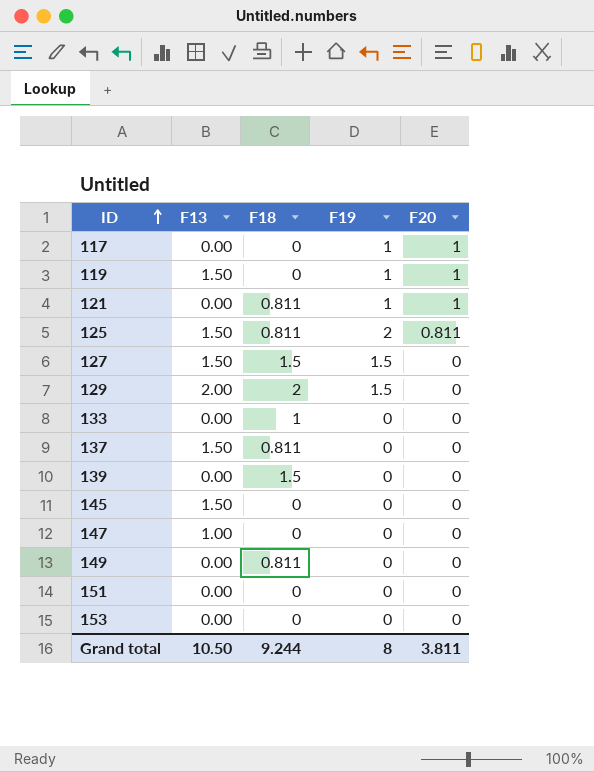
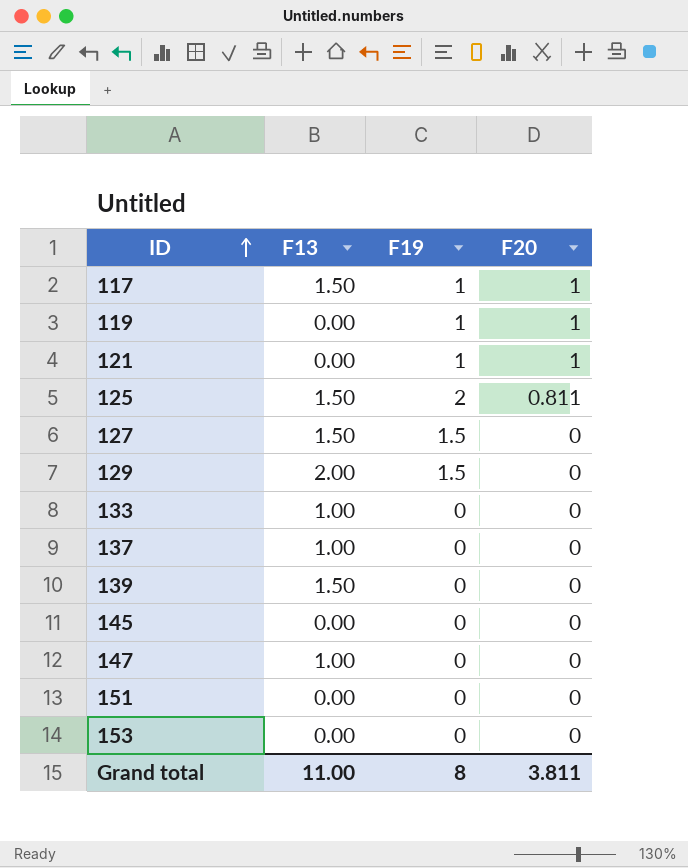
column F18 | position: 3 -> none
row 149: 0.00 | 0.811 | 0 | 0 -> none
117 | F13: 0.00 -> 1.50
119 | F13: 1.50 -> 0.00
133 | F13: 0.00 -> 1.00
137 | F13: 1.50 -> 1.00
139 | F13: 0.00 -> 1.50
145 | F13: 1.50 -> 0.00
Grand total | F13: 10.50 -> 11.00

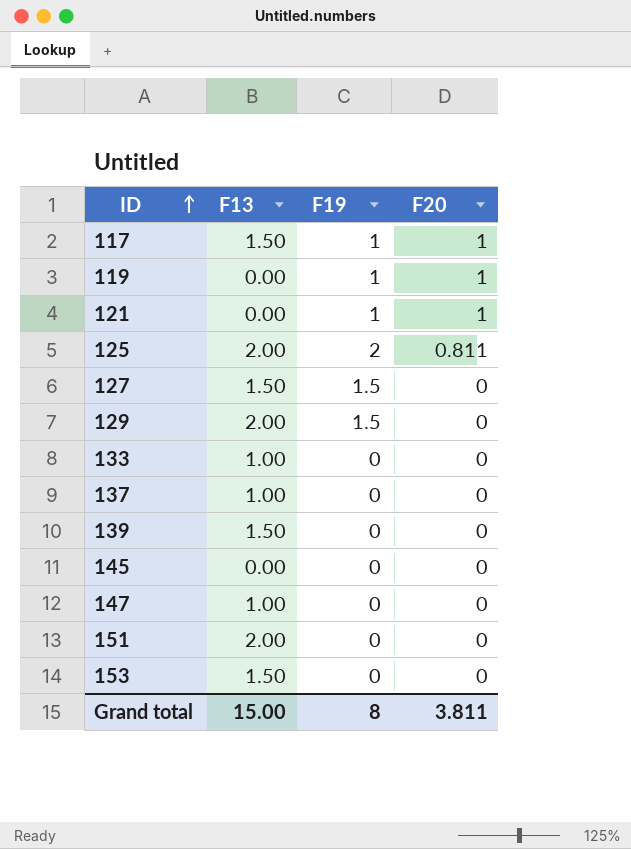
125 | F13: 1.50 -> 2.00
151 | F13: 0.00 -> 2.00
153 | F13: 0.00 -> 1.50
Grand total | F13: 11.00 -> 15.00

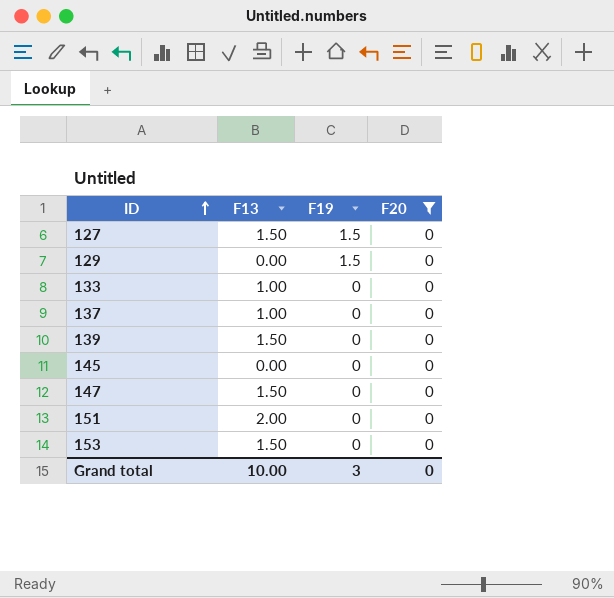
filter: none -> F20 = 0
129 | F13: 2.00 -> 0.00
147 | F13: 1.00 -> 1.50
Grand total | F13: 15.00 -> 10.00
Grand total | F19: 8 -> 3
Grand total | F20: 3.811 -> 0

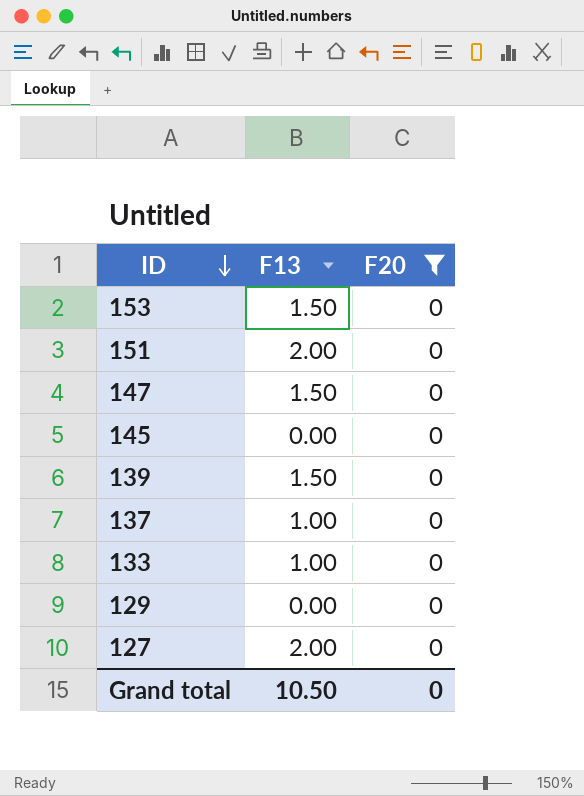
row order: ID ascending -> ID descending
column F19 | position: 3 -> none
127 | F13: 1.50 -> 2.00
Grand total | F13: 10.00 -> 10.50

